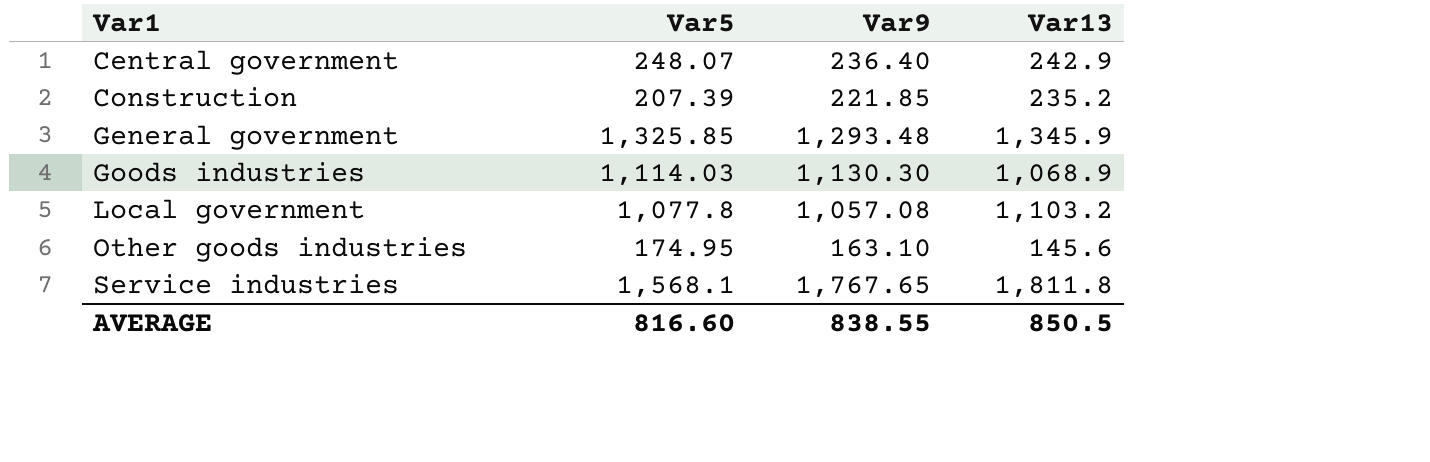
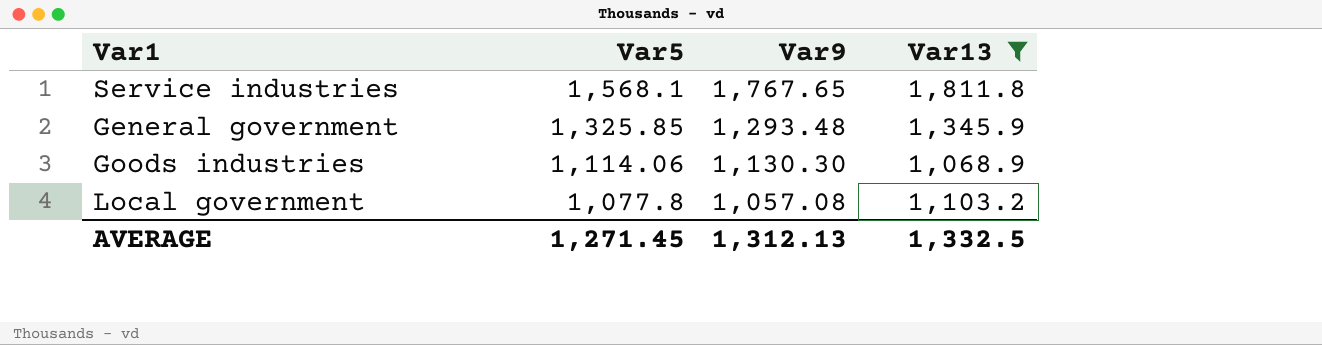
filter: none -> Var13 >= 1,068.9
row order: Var1 ascending -> Var5 descending
Goods industries | Var5: 1,114.03 -> 1,114.06
AVERAGE | Var5: 816.60 -> 1,271.45
AVERAGE | Var9: 838.55 -> 1,312.13
AVERAGE | Var13: 850.5 -> 1,332.5

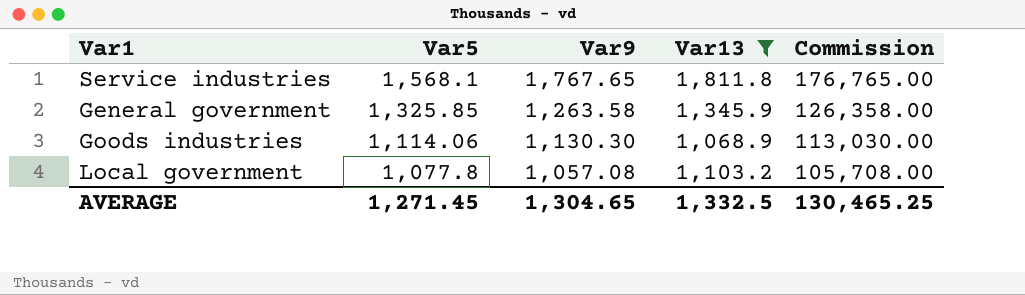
column Commission | formula: none -> [Var9] * 100
General government | Var9: 1,293.48 -> 1,263.58
AVERAGE | Var9: 1,312.13 -> 1,304.65

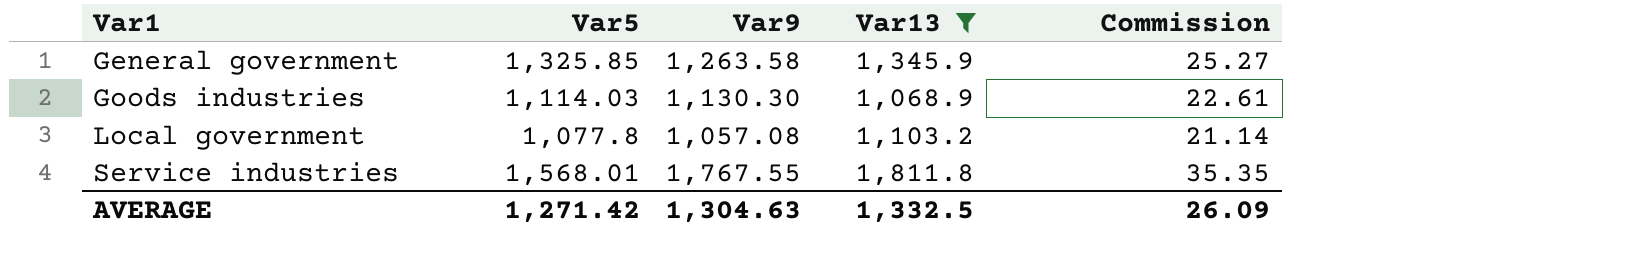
row order: Var5 descending -> Var1 ascending
column Commission | formula: [Var9] * 100 -> [Var9] * 0.02
Goods industries | Var5: 1,114.06 -> 1,114.03
Service industries | Var5: 1,568.1 -> 1,568.01
Service industries | Var9: 1,767.65 -> 1,767.55
AVERAGE | Var5: 1,271.45 -> 1,271.42
AVERAGE | Var9: 1,304.65 -> 1,304.63
AVERAGE | Commission: 130,465.25 -> 26.09

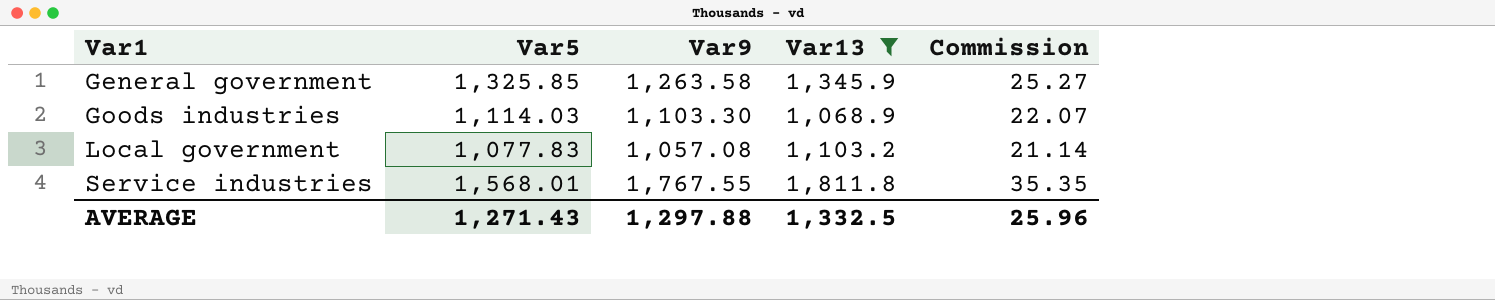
Goods industries | Var9: 1,130.30 -> 1,103.30
Goods industries | Commission: 22.61 -> 22.07
Local government | Var5: 1,077.8 -> 1,077.83
AVERAGE | Var5: 1,271.42 -> 1,271.43
AVERAGE | Var9: 1,304.63 -> 1,297.88
AVERAGE | Commission: 26.09 -> 25.96

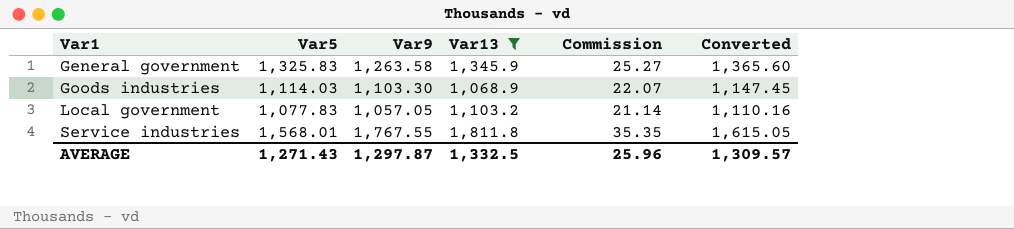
column Converted | formula: none -> [Var5] * 1.03
General government | Var5: 1,325.85 -> 1,325.83
Local government | Var9: 1,057.08 -> 1,057.05
AVERAGE | Var9: 1,297.88 -> 1,297.87

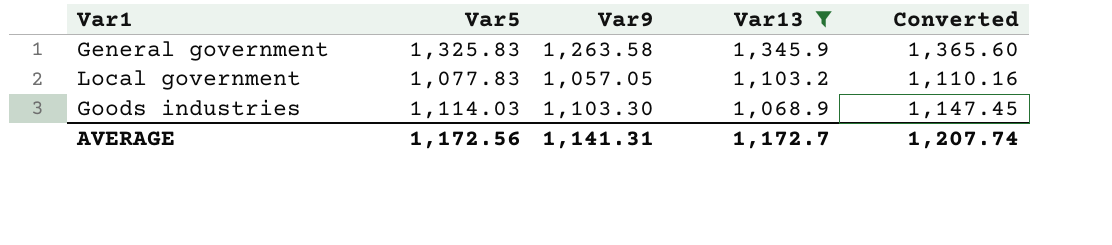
row order: Var1 ascending -> Var13 descending
column Commission | formula: [Var9] * 0.02 -> none
row Service industries: 1,568.01 | 1,767.55 | 1,811.8 | 35.35 | 1,615.05 -> none
AVERAGE | Var5: 1,271.43 -> 1,172.56
AVERAGE | Var9: 1,297.87 -> 1,141.31
AVERAGE | Var13: 1,332.5 -> 1,172.7
AVERAGE | Converted: 1,309.57 -> 1,207.74

